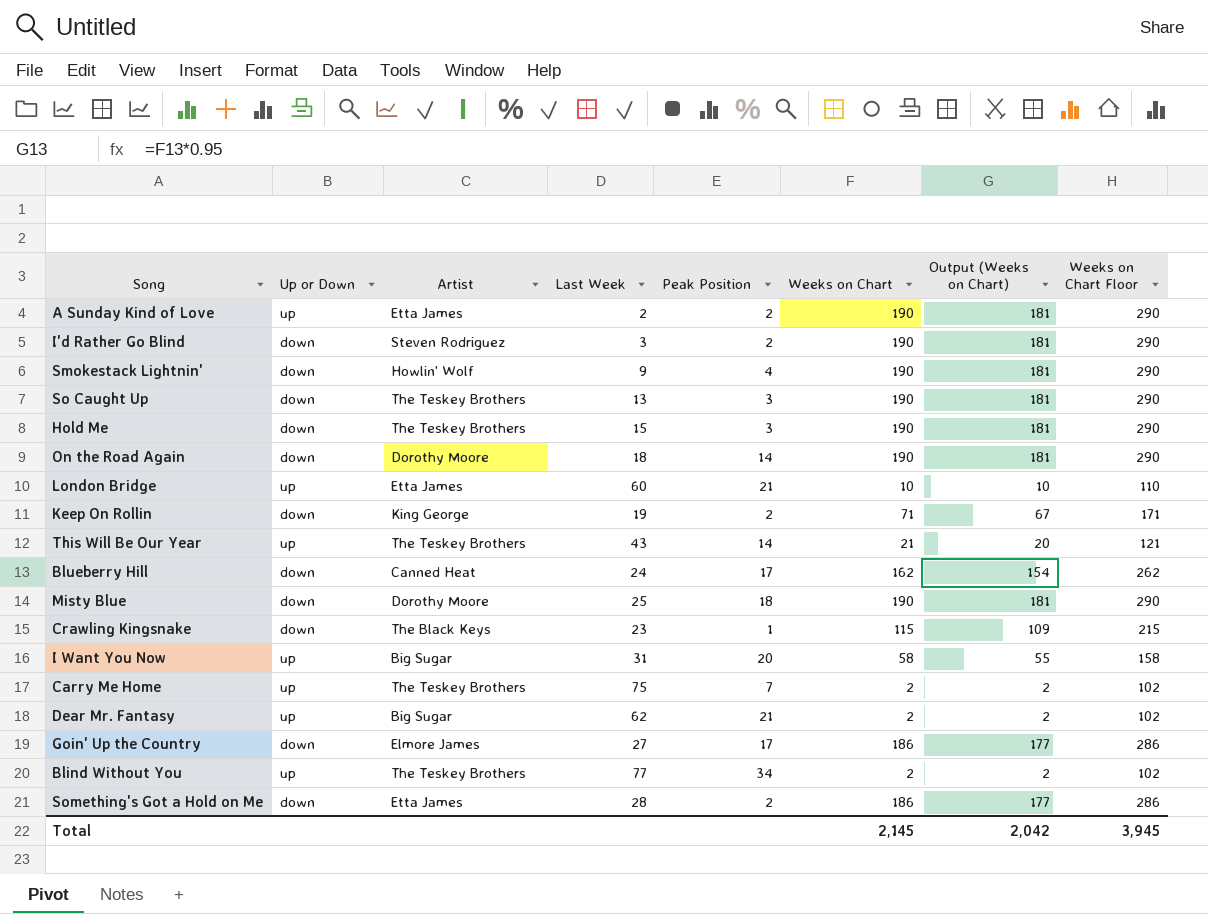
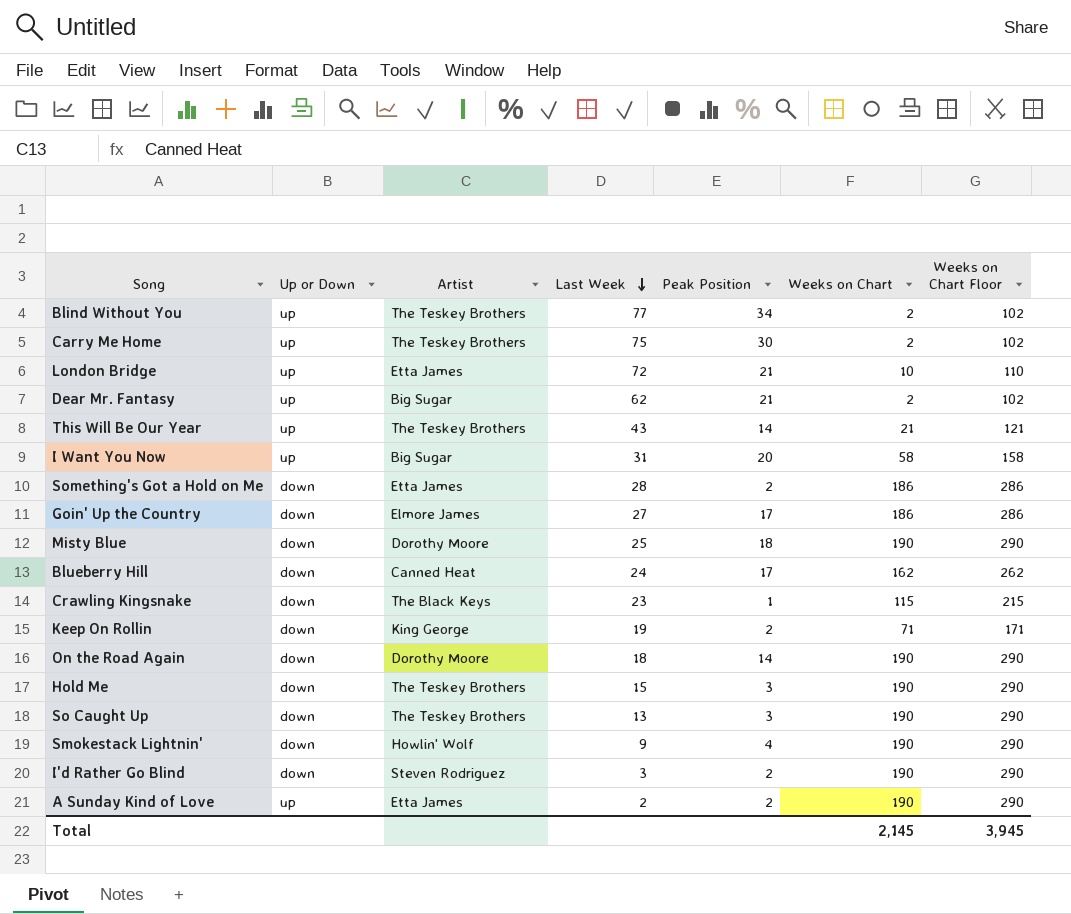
row order: none -> Last Week descending
column Output (Weeks on Chart) | formula: [Weeks on Chart] * 0.95 -> none
Carry Me Home | Peak Position: 7 -> 30
London Bridge | Last Week: 60 -> 72

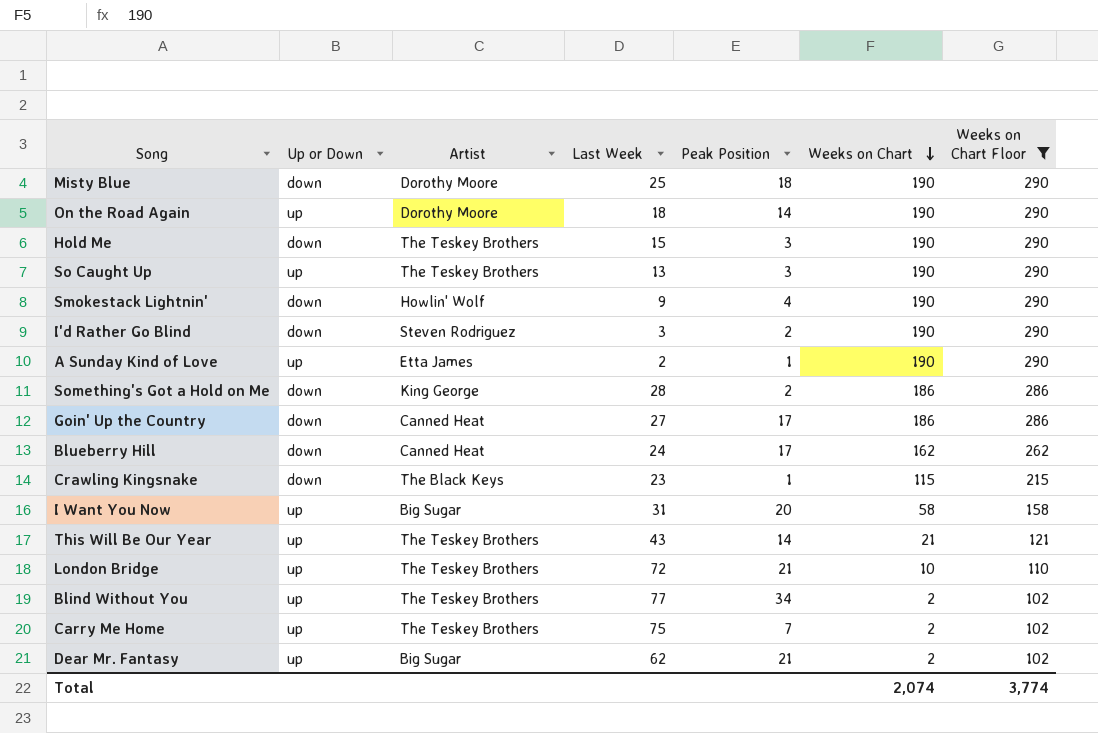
filter: none -> Weeks on Chart Floor != 171
row order: Last Week descending -> Weeks on Chart descending
On the Road Again | Up or Down: down -> up
So Caught Up | Up or Down: down -> up
A Sunday Kind of Love | Peak Position: 2 -> 1
Something's Got a Hold on Me | Artist: Etta James -> King George
Goin' Up the Country | Artist: Elmore James -> Canned Heat
London Bridge | Artist: Etta James -> The Teskey Brothers
Carry Me Home | Peak Position: 30 -> 7
Total | Weeks on Chart: 2,145 -> 2,074
Total | Weeks on Chart Floor: 3,945 -> 3,774

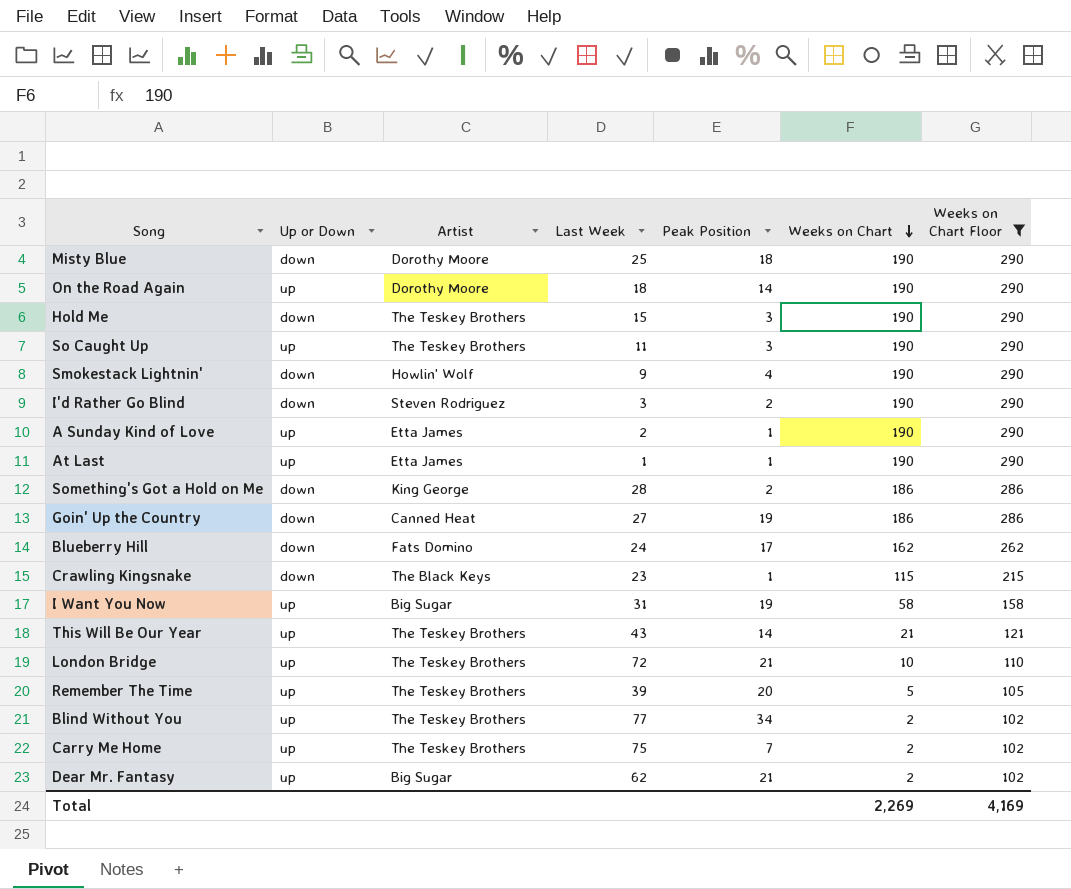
So Caught Up | Last Week: 13 -> 11
row At Last: none -> up | Etta James | 1 | 1 | 190 | 290
Goin' Up the Country | Peak Position: 17 -> 19
Blueberry Hill | Artist: Canned Heat -> Fats Domino
I Want You Now | Peak Position: 20 -> 19
row Remember The Time: none -> up | The Teskey Brothers | 39 | 20 | 5 | 105
Total | Weeks on Chart: 2,074 -> 2,269
Total | Weeks on Chart Floor: 3,774 -> 4,169

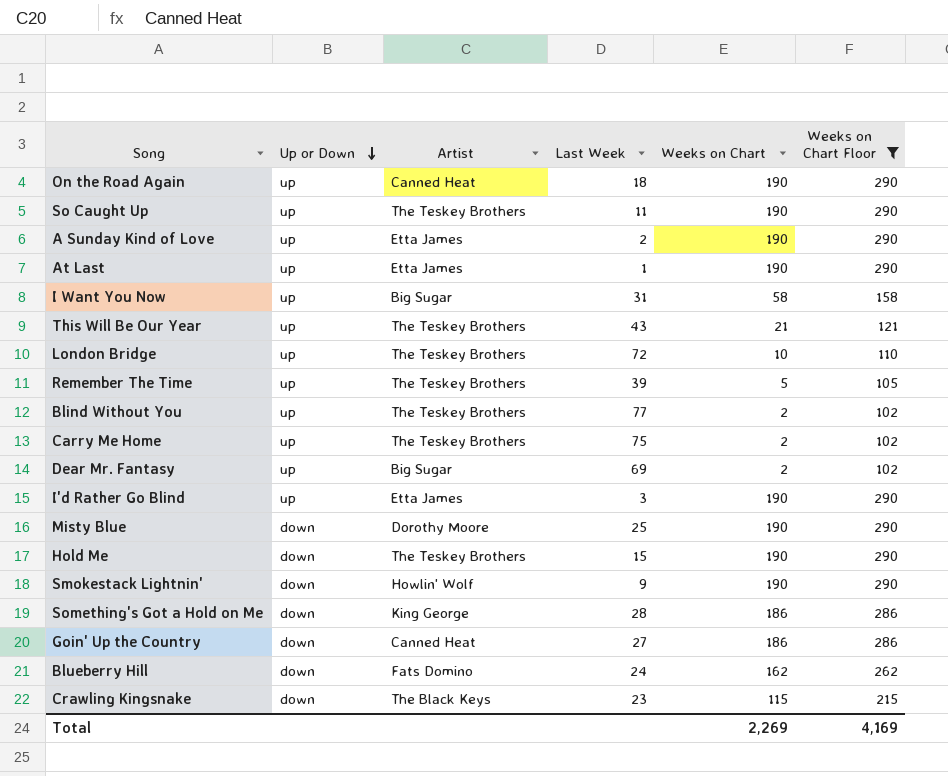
row order: Weeks on Chart descending -> Up or Down descending
column Peak Position | position: 5 -> none
On the Road Again | Artist: Dorothy Moore -> Canned Heat
Dear Mr. Fantasy | Last Week: 62 -> 69
I'd Rather Go Blind | Up or Down: down -> up
I'd Rather Go Blind | Artist: Steven Rodriguez -> Etta James

